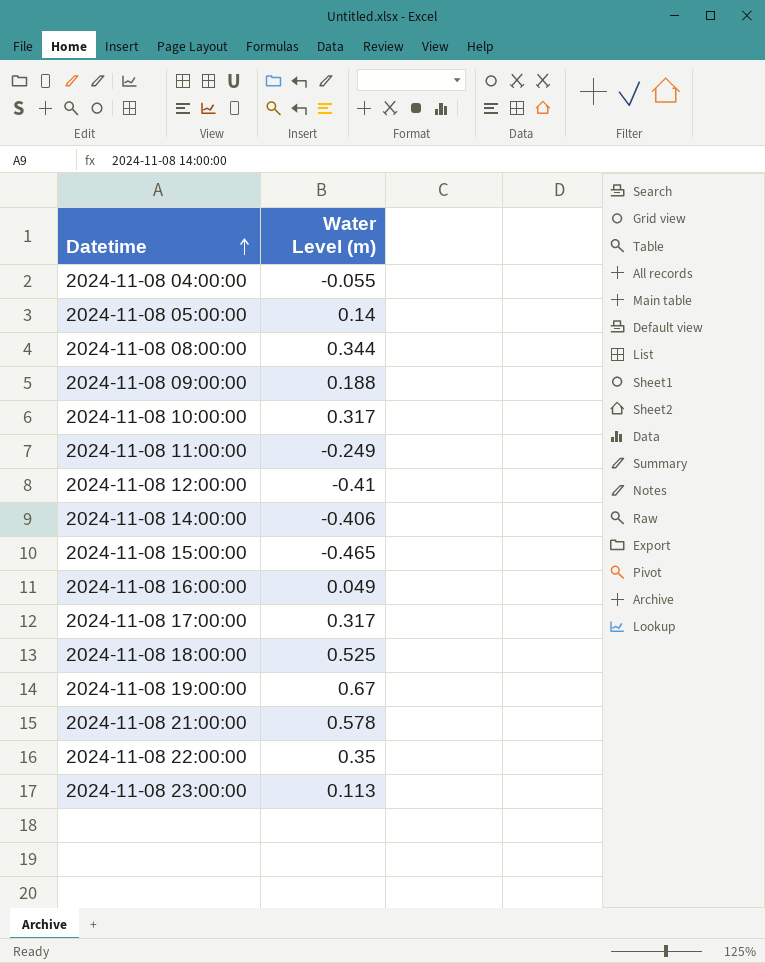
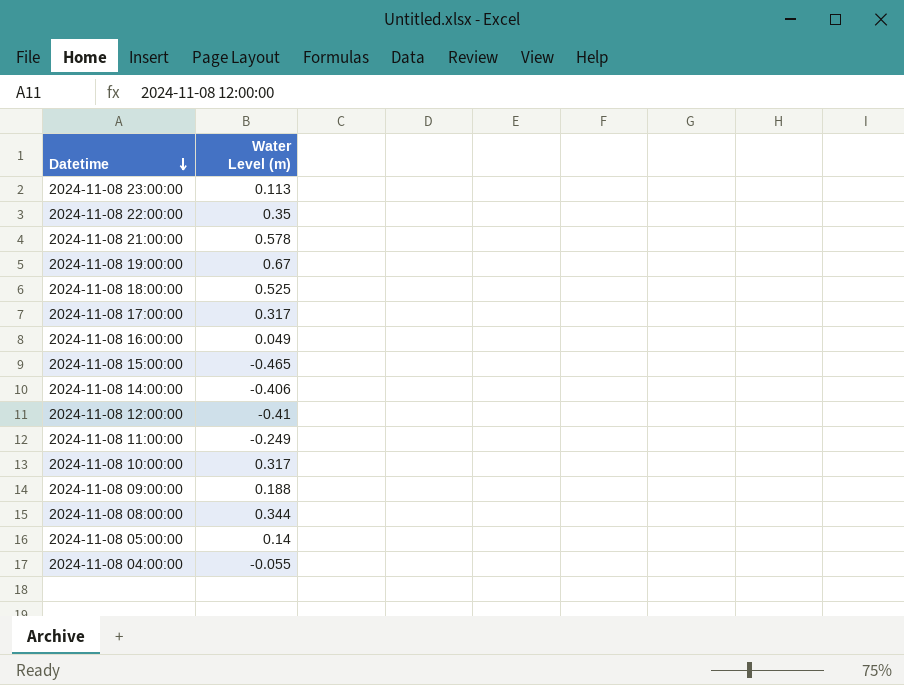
row order: Datetime ascending -> Datetime descending

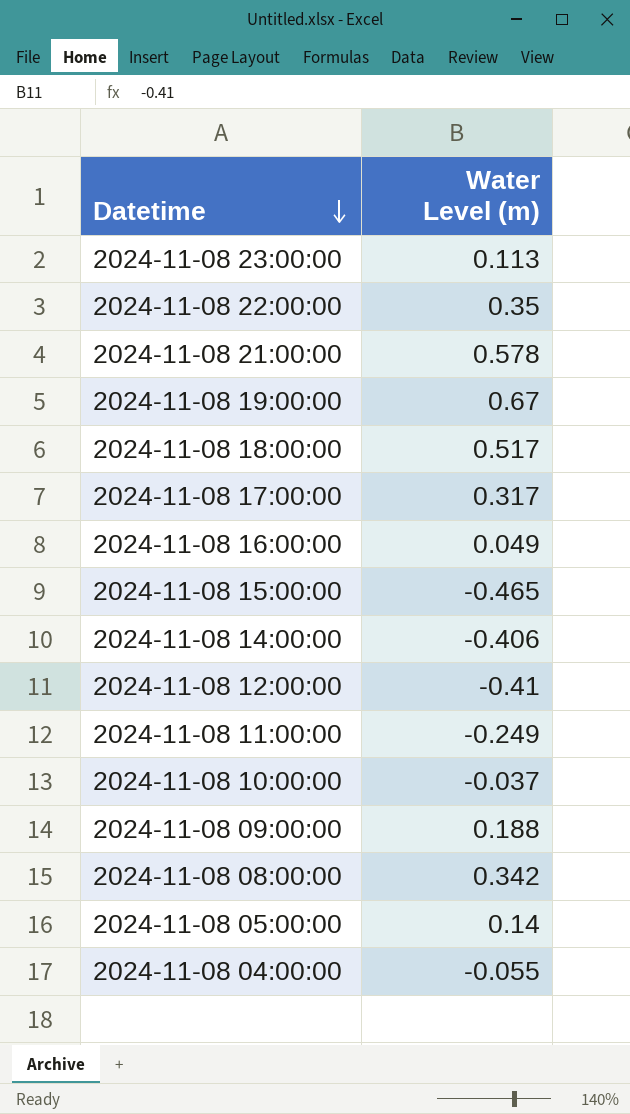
2024-11-08 18:00:00 | Water Level (m): 0.525 -> 0.517
2024-11-08 10:00:00 | Water Level (m): 0.317 -> -0.037
2024-11-08 08:00:00 | Water Level (m): 0.344 -> 0.342

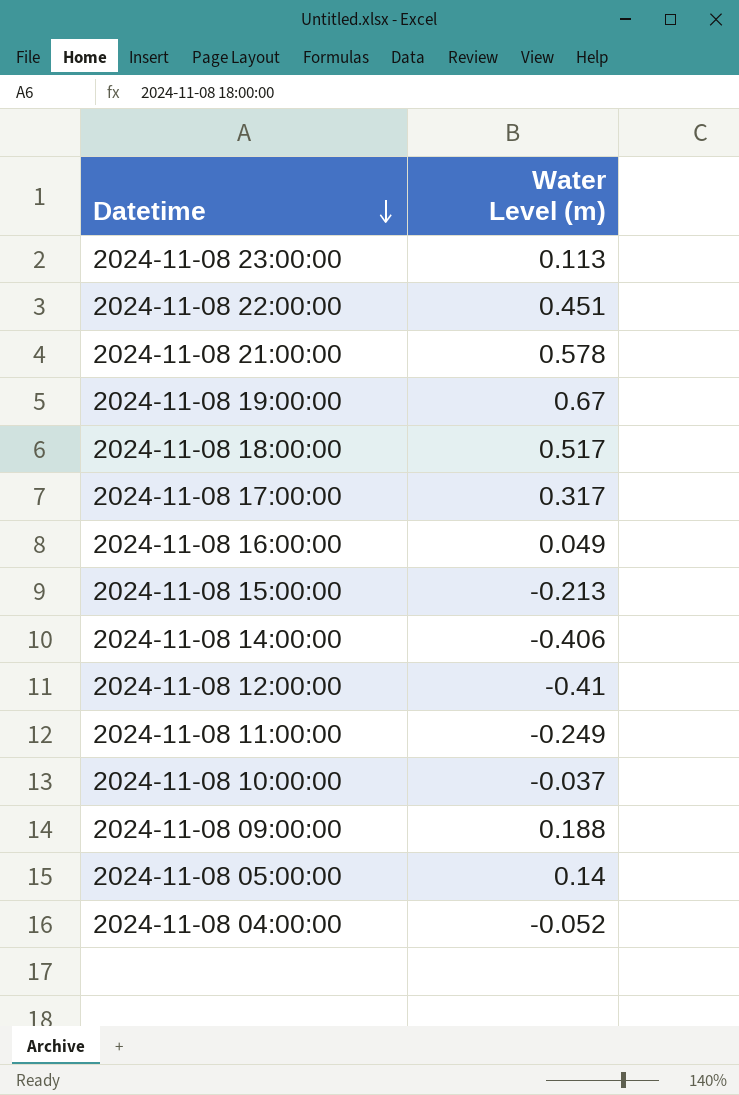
row 2024-11-08 08:00:00: 0.342 -> none
2024-11-08 22:00:00 | Water Level (m): 0.35 -> 0.451
2024-11-08 15:00:00 | Water Level (m): -0.465 -> -0.213
2024-11-08 04:00:00 | Water Level (m): -0.055 -> -0.052

